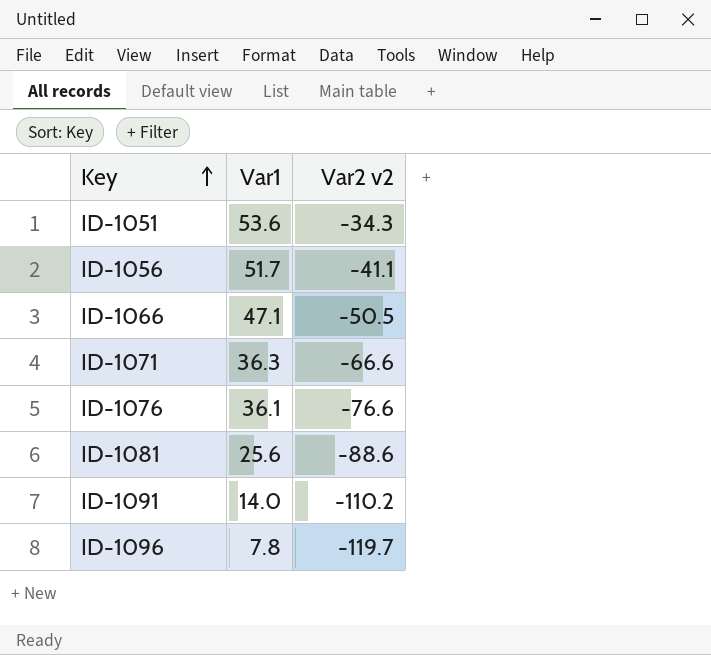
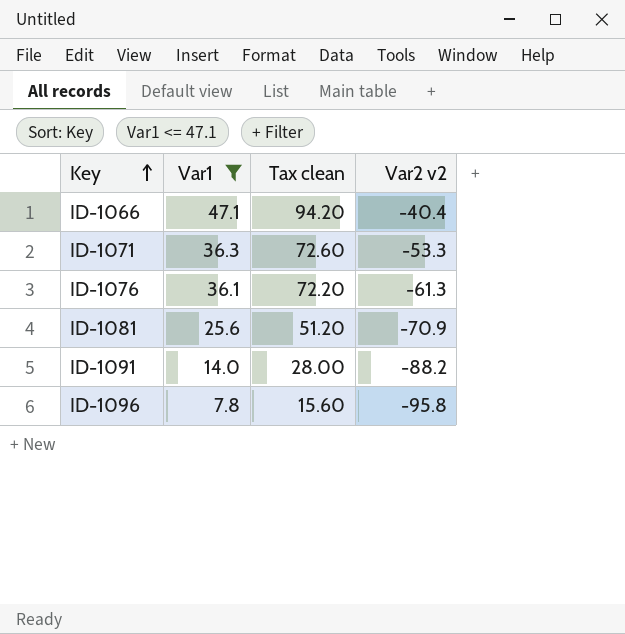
filter: none -> Var1 <= 47.1
column Tax clean | formula: none -> [Var1] * 2
ID-1066 | Var2 v2: -50.5 -> -40.4
ID-1071 | Var2 v2: -66.6 -> -53.3
ID-1076 | Var2 v2: -76.6 -> -61.3
ID-1081 | Var2 v2: -88.6 -> -70.9
ID-1091 | Var2 v2: -110.2 -> -88.2
ID-1096 | Var2 v2: -119.7 -> -95.8

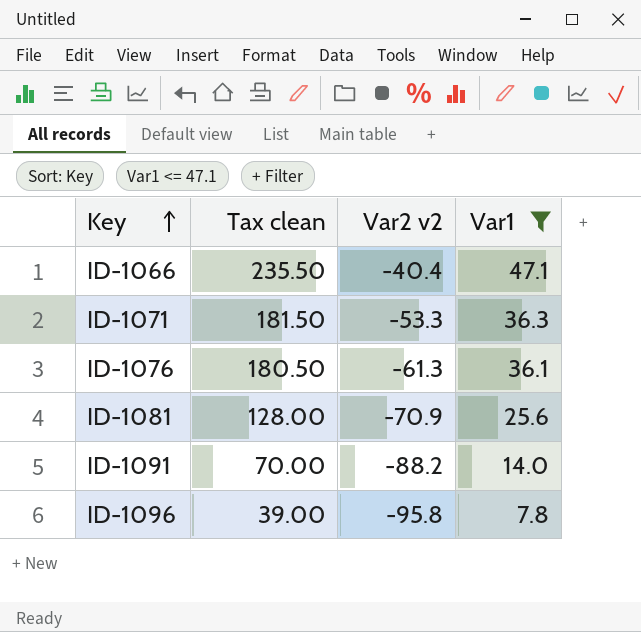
column Tax clean | formula: [Var1] * 2 -> [Var1] * 5
column Var1 | position: 2 -> 4

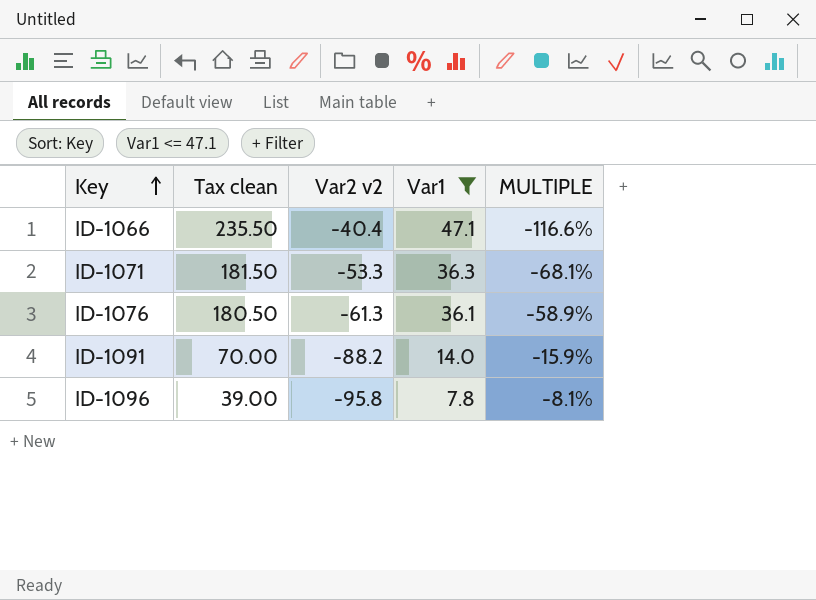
column MULTIPLE | formula: none -> [Var1] / [Var2 v2]
row ID-1081: 128.00 | -70.9 | 25.6 -> none

